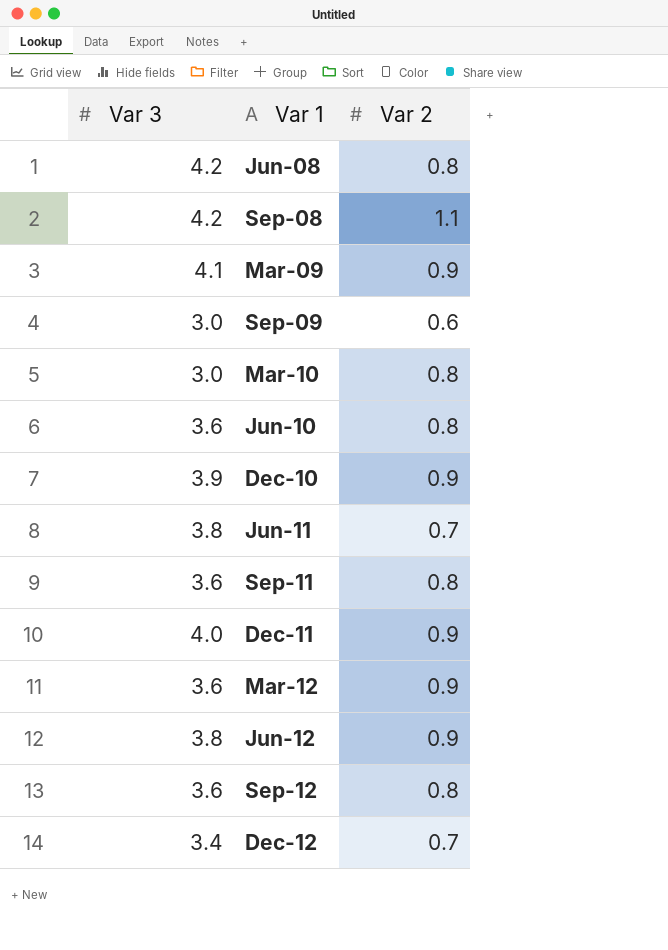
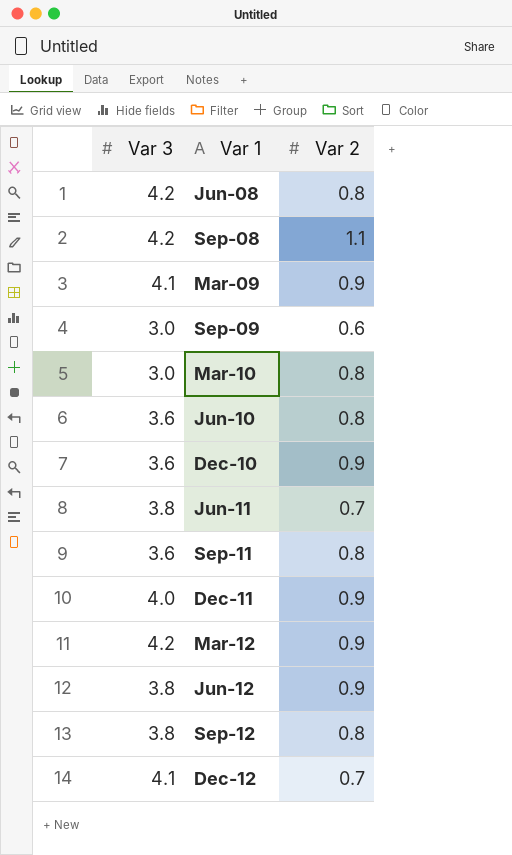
Dec-10 | Var 3: 3.9 -> 3.6
Mar-12 | Var 3: 3.6 -> 4.2
Sep-12 | Var 3: 3.6 -> 3.8
Dec-12 | Var 3: 3.4 -> 4.1

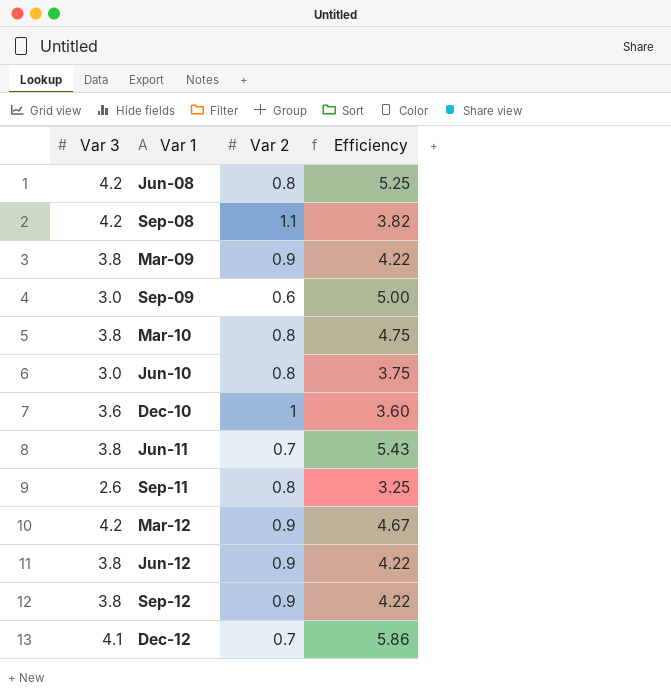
column Efficiency | formula: none -> [Var 3] / [Var 2]
row Dec-11: 4.0 | 0.9 -> none
Mar-09 | Var 3: 4.1 -> 3.8
Mar-10 | Var 3: 3.0 -> 3.8
Jun-10 | Var 3: 3.6 -> 3.0
Dec-10 | Var 2: 0.9 -> 1
Sep-11 | Var 3: 3.6 -> 2.6
Sep-12 | Var 2: 0.8 -> 0.9

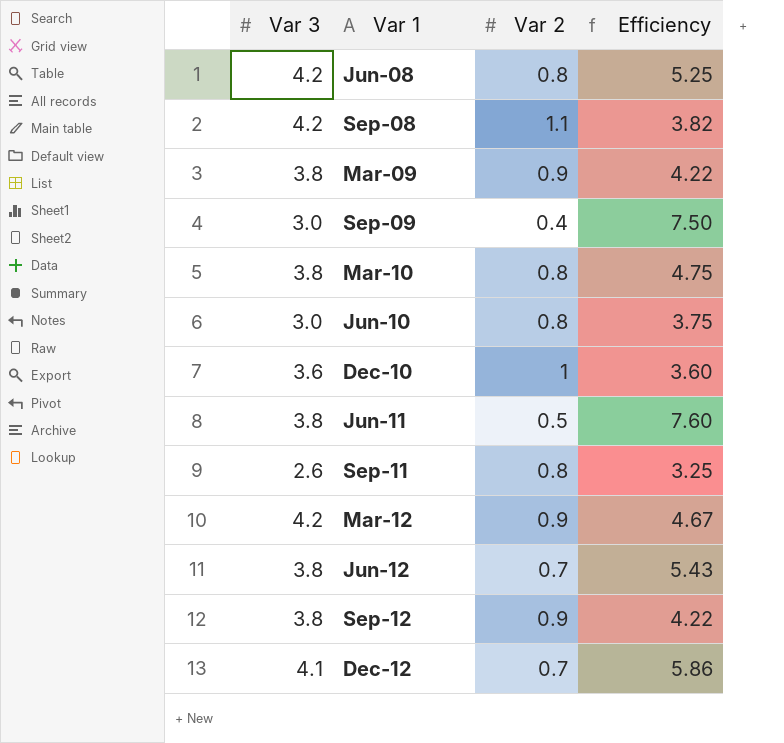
Sep-09 | Var 2: 0.6 -> 0.4
Sep-09 | Efficiency: 5.00 -> 7.50
Jun-11 | Var 2: 0.7 -> 0.5
Jun-11 | Efficiency: 5.43 -> 7.60
Jun-12 | Var 2: 0.9 -> 0.7
Jun-12 | Efficiency: 4.22 -> 5.43

